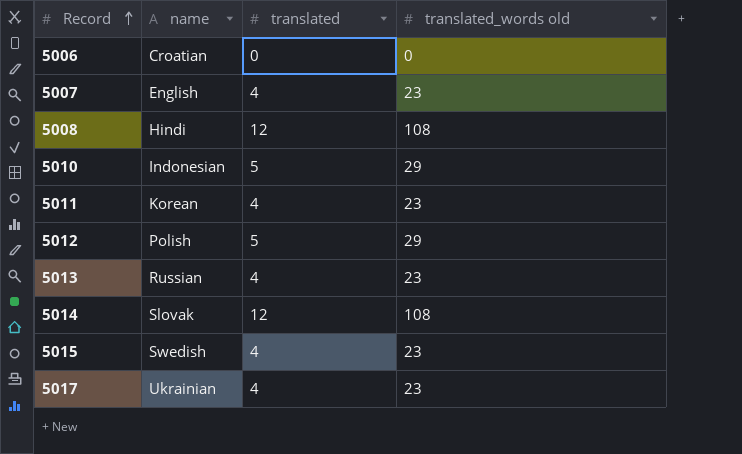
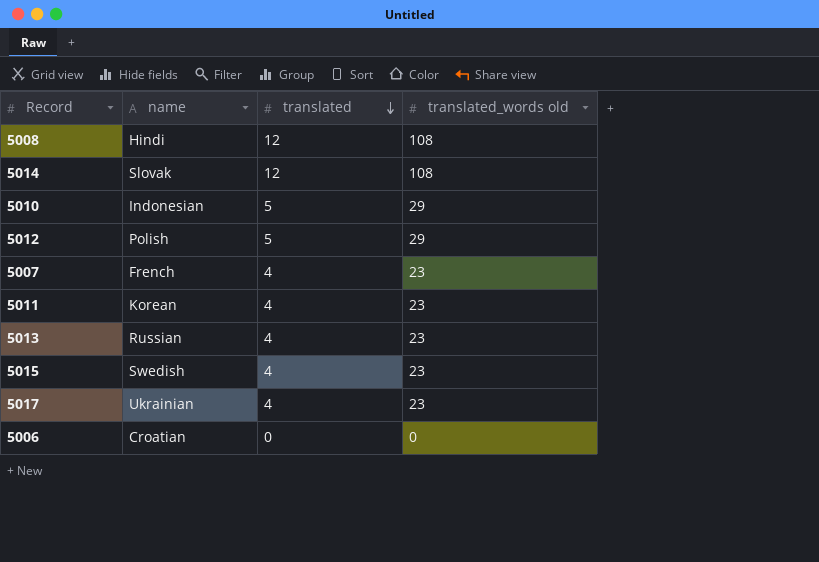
row order: Record ascending -> translated descending
5007 | name: English -> French

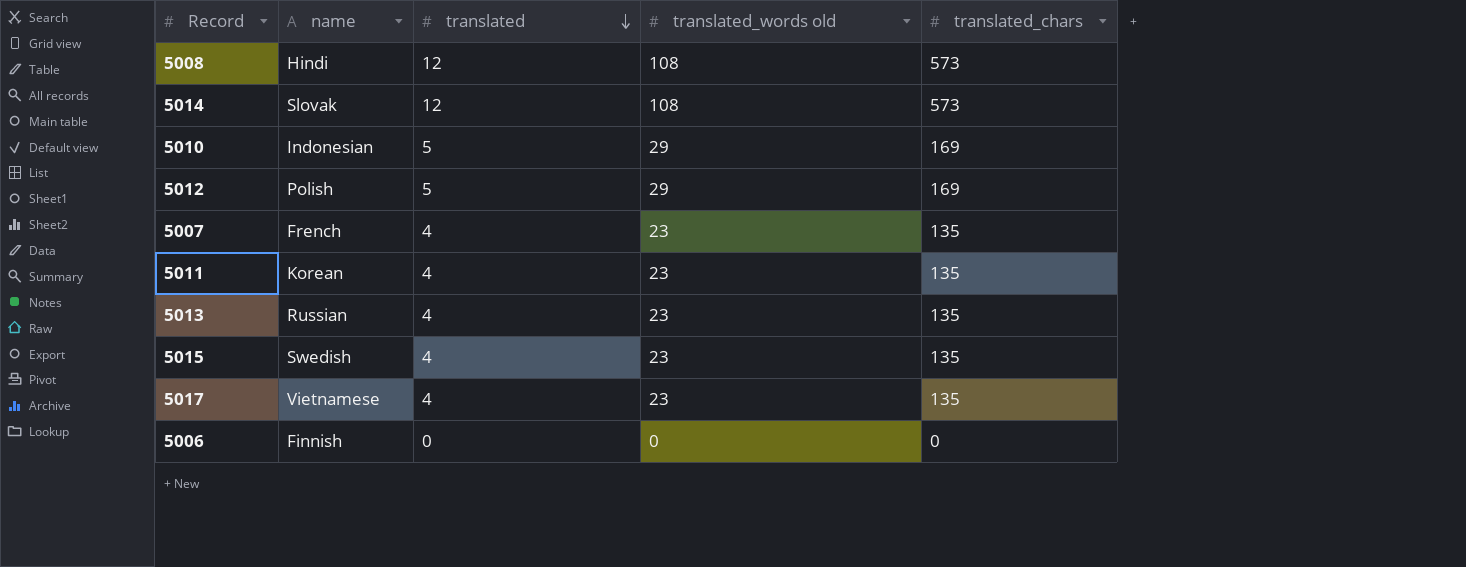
column translated_chars | position: none -> 5
5017 | name: Ukrainian -> Vietnamese
5006 | name: Croatian -> Finnish

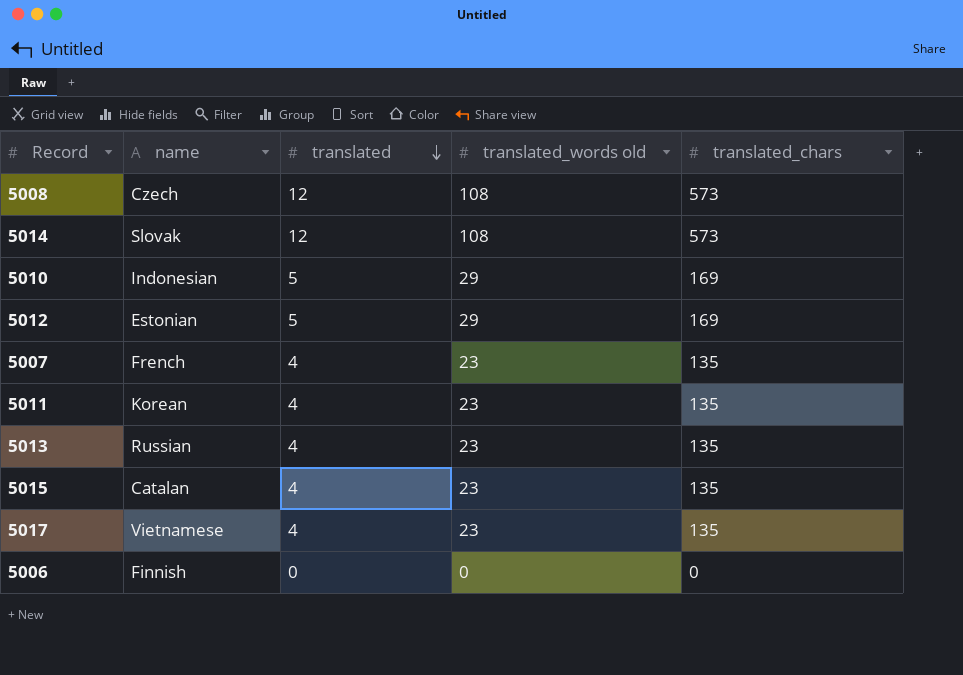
5008 | name: Hindi -> Czech
5012 | name: Polish -> Estonian
5015 | name: Swedish -> Catalan

